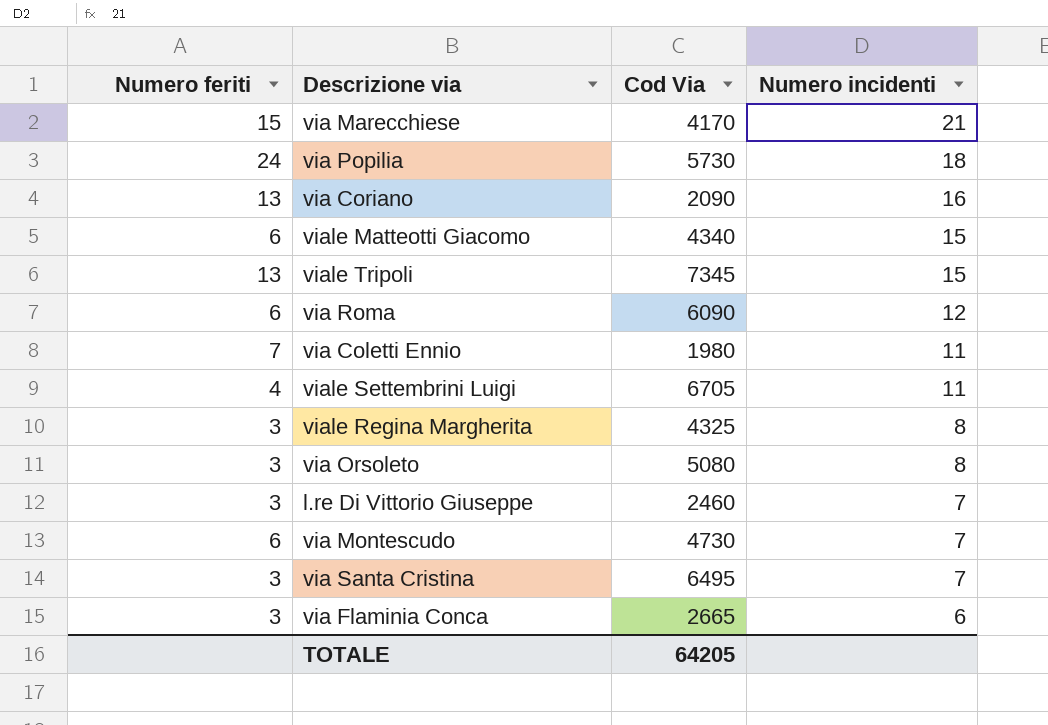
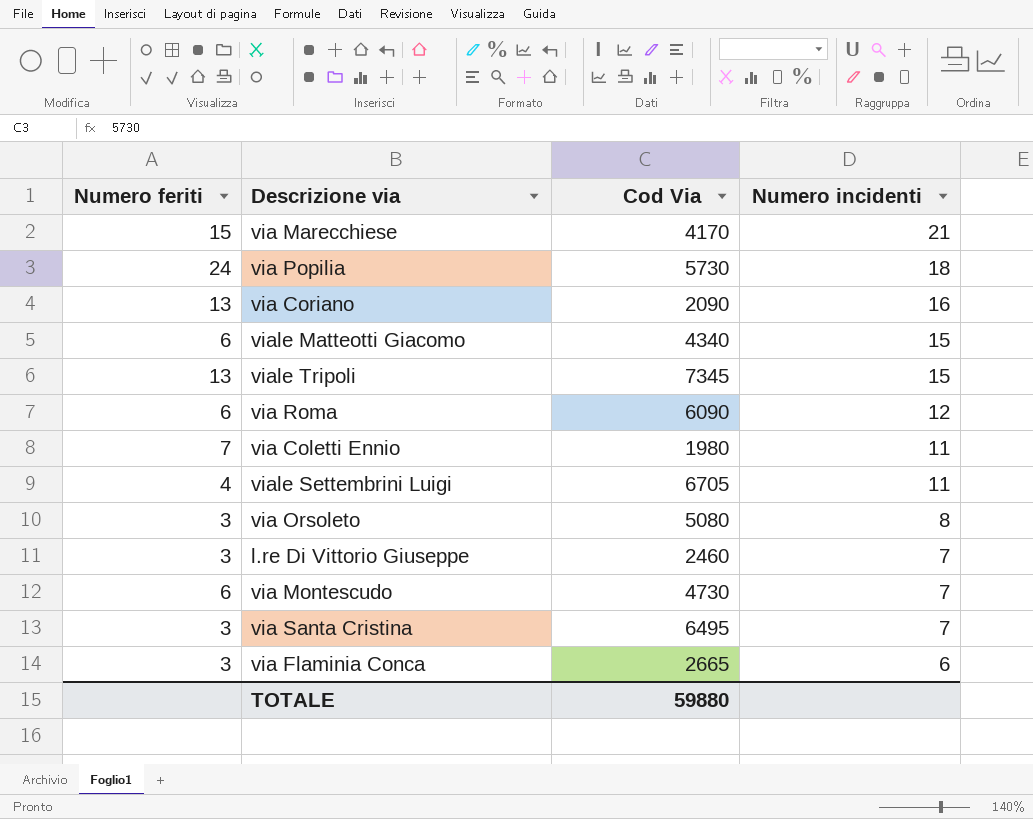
row viale Regina Margherita: 3 | 4325 | 8 -> none
TOTALE | Cod Via: 64205 -> 59880

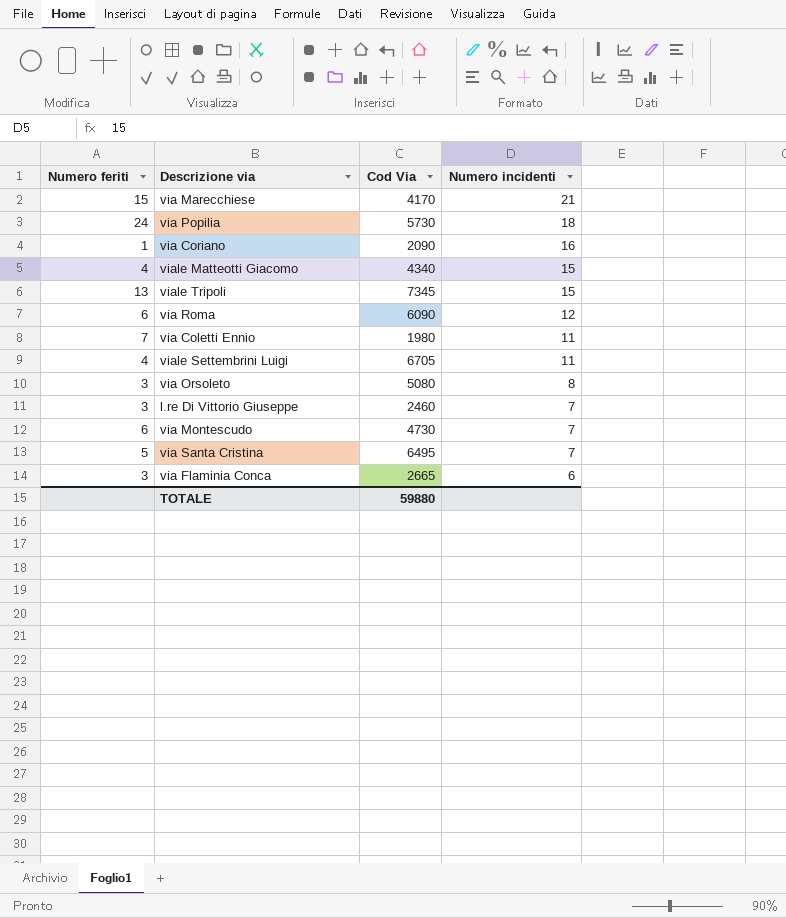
via Coriano | Numero feriti: 13 -> 1
viale Matteotti Giacomo | Numero feriti: 6 -> 4
via Santa Cristina | Numero feriti: 3 -> 5

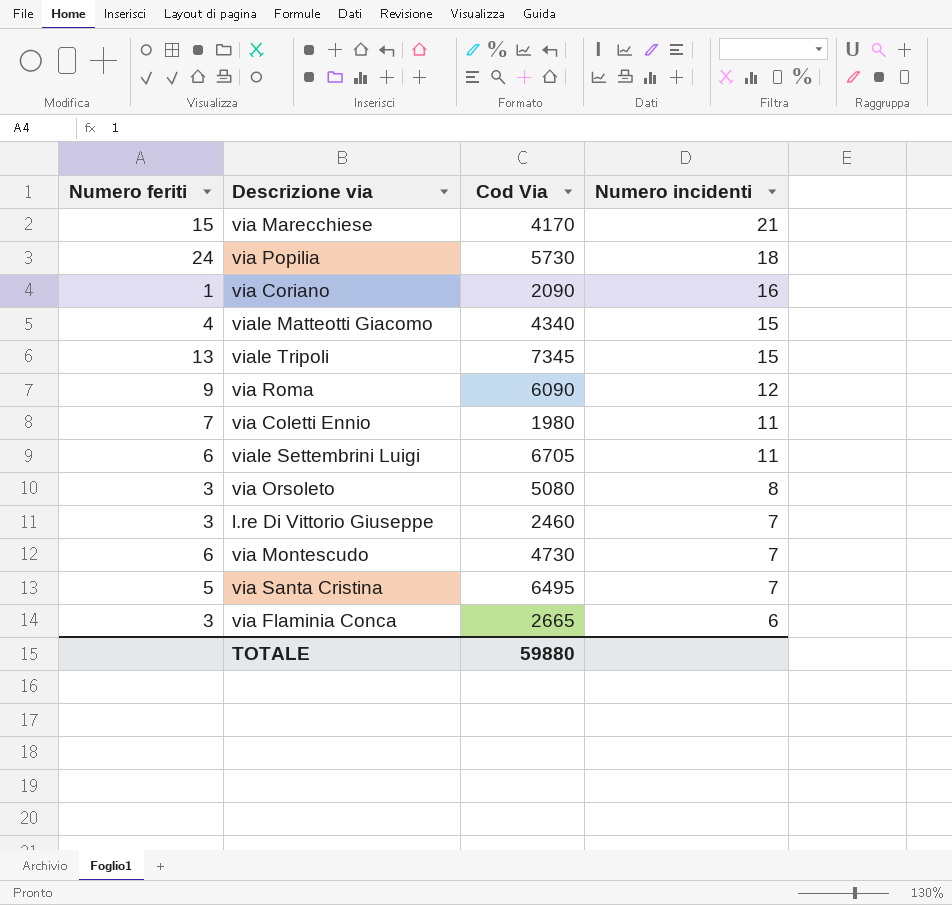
via Roma | Numero feriti: 6 -> 9
viale Settembrini Luigi | Numero feriti: 4 -> 6

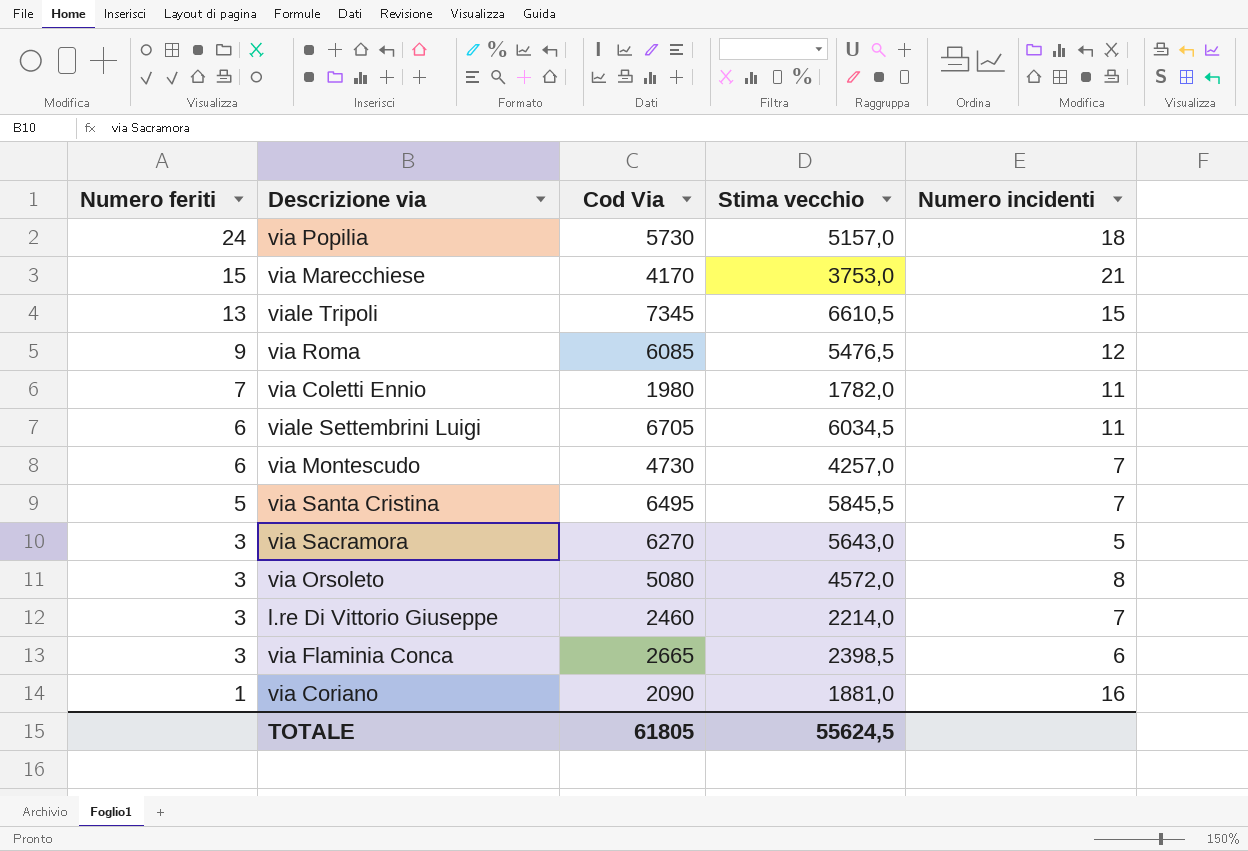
row order: Numero incidenti descending -> Numero feriti descending
column Stima vecchio | formula: none -> [Cod Via] * 0,9
row viale Matteotti Giacomo: 4 | 4340 | 15 -> none
via Roma | Cod Via: 6090 -> 6085
row via Sacramora: none -> 3 | 6270 | 5643,0 | 5
TOTALE | Cod Via: 59880 -> 61805

